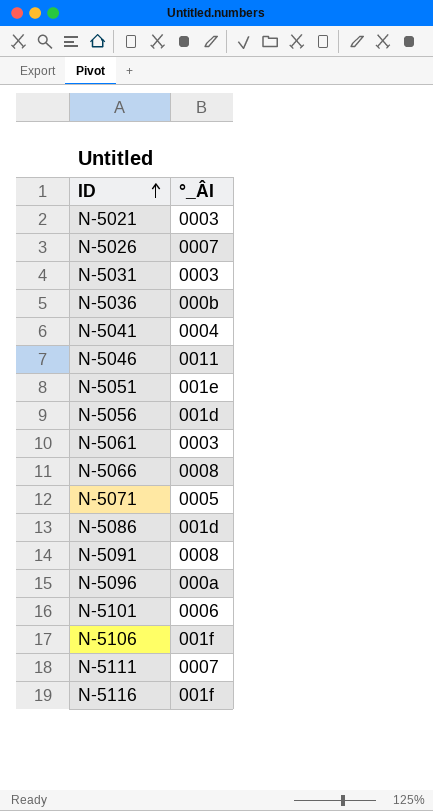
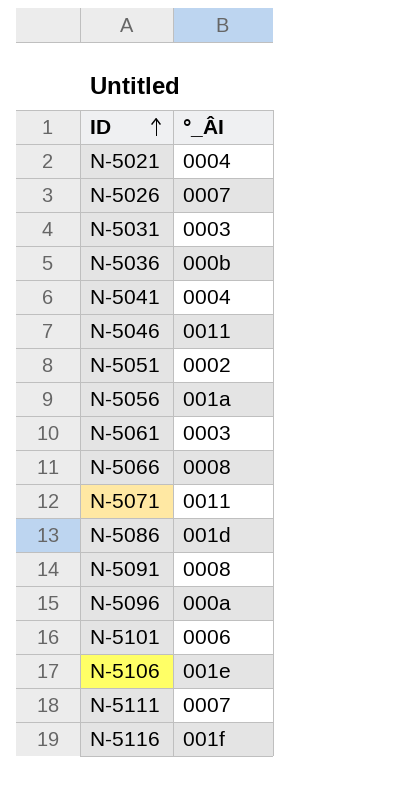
N-5021 | °_ÂI: 0003 -> 0004
N-5051 | °_ÂI: 001e -> 0002
N-5056 | °_ÂI: 001d -> 001a
N-5071 | °_ÂI: 0005 -> 0011
N-5106 | °_ÂI: 001f -> 001e

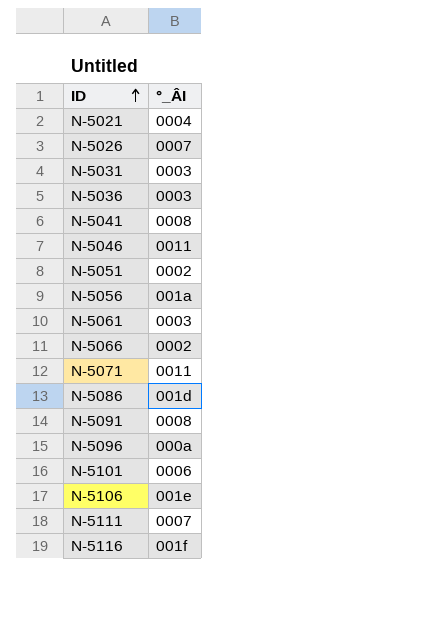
N-5036 | °_ÂI: 000b -> 0003
N-5041 | °_ÂI: 0004 -> 0008
N-5066 | °_ÂI: 0008 -> 0002

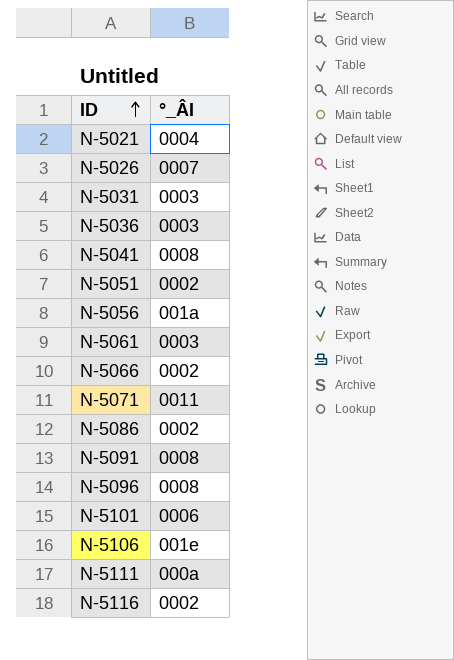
row N-5046: 0011 -> none
N-5086 | °_ÂI: 001d -> 0002
N-5096 | °_ÂI: 000a -> 0008
N-5111 | °_ÂI: 0007 -> 000a
N-5116 | °_ÂI: 001f -> 0002

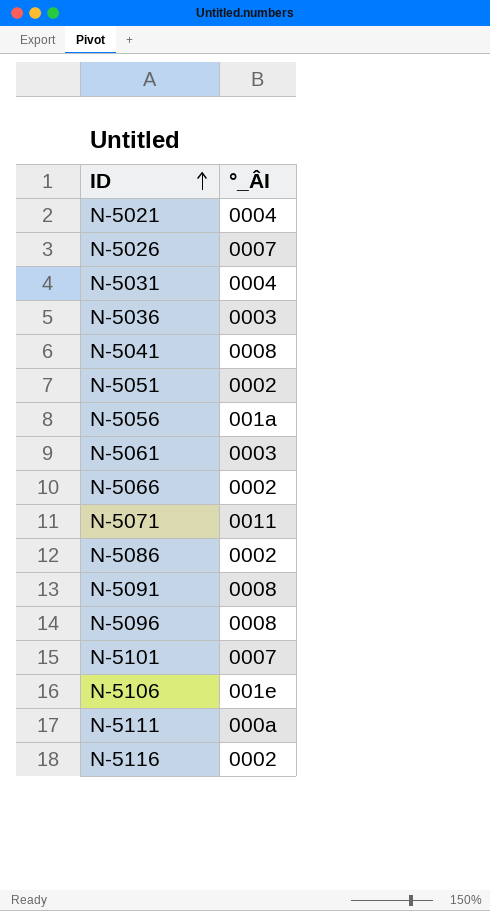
N-5031 | °_ÂI: 0003 -> 0004
N-5101 | °_ÂI: 0006 -> 0007

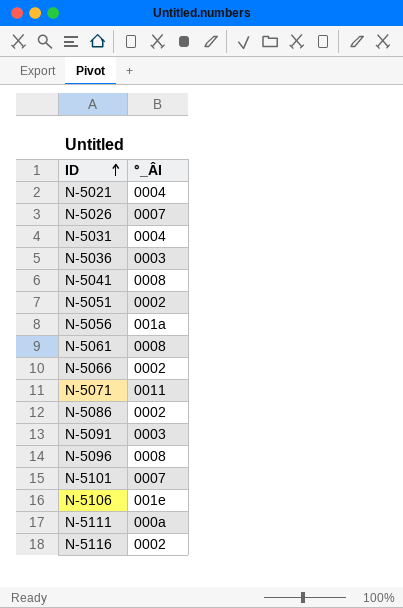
N-5061 | °_ÂI: 0003 -> 0008
N-5091 | °_ÂI: 0008 -> 0003

